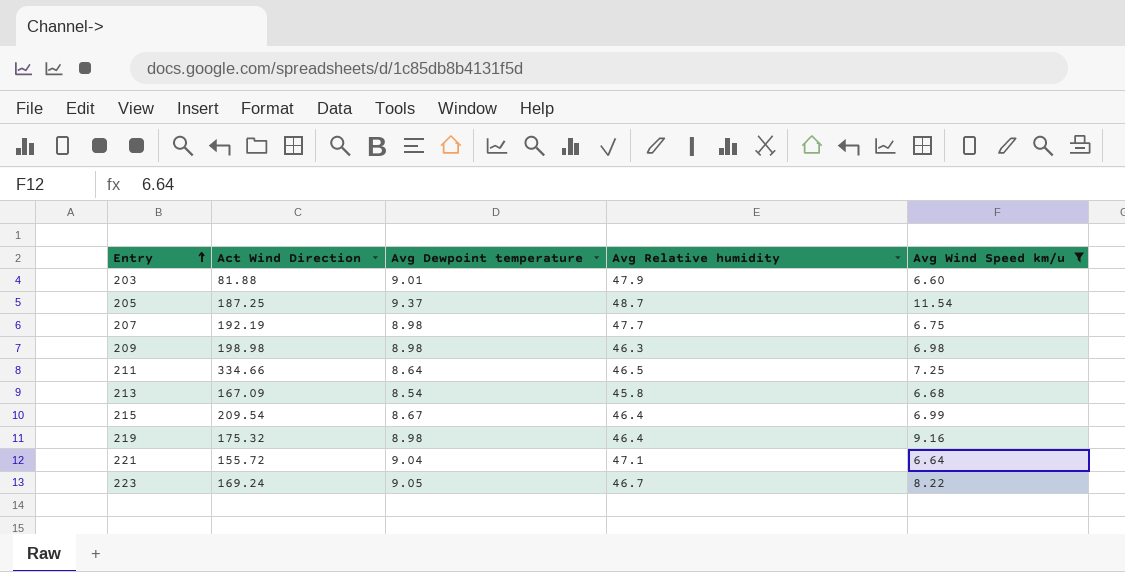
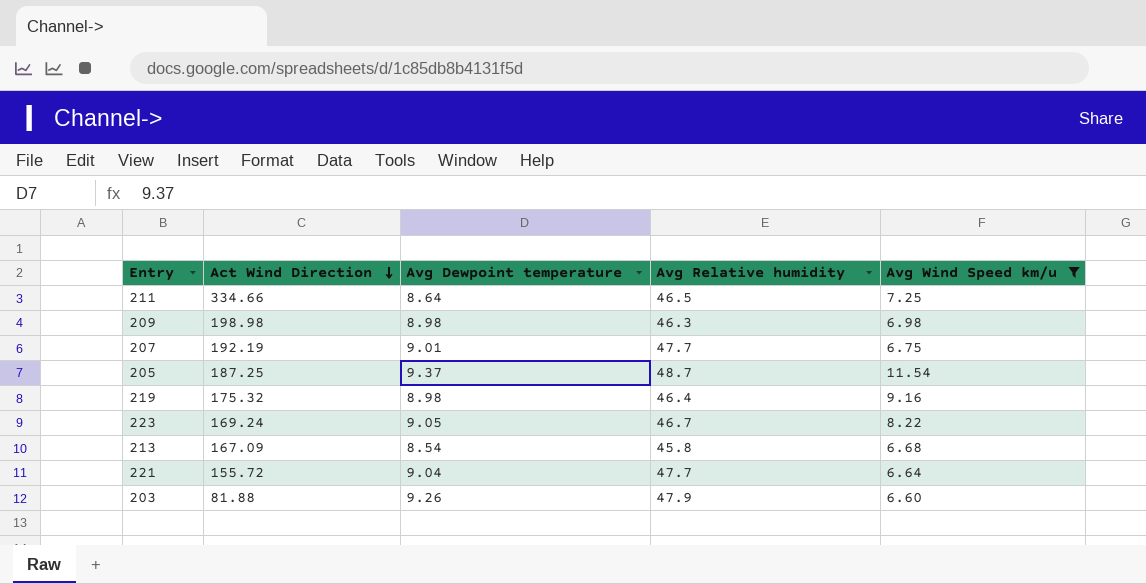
row order: Entry ascending -> Act Wind Direction descending
row 215: 209.54 | 8.67 | 46.4 | 6.99 -> none
207 | Avg Dewpoint temperature: 8.98 -> 9.01
221 | Avg Relative humidity: 47.1 -> 47.7
203 | Avg Dewpoint temperature: 9.01 -> 9.26

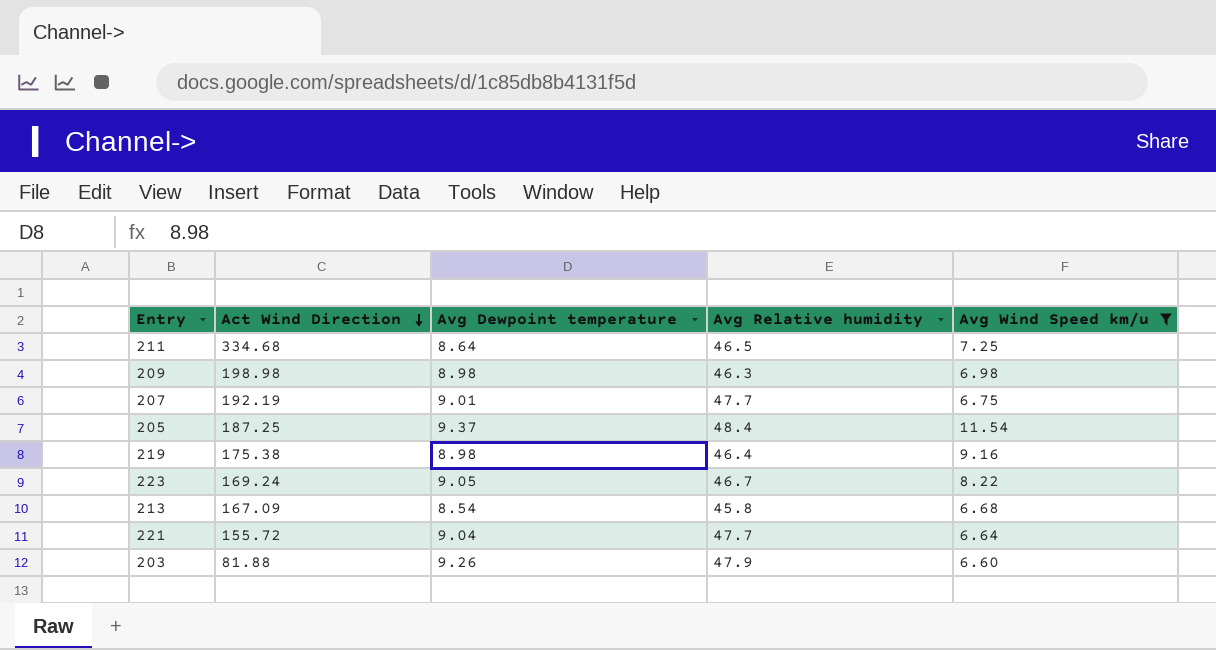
211 | Act Wind Direction: 334.66 -> 334.68
205 | Avg Relative humidity: 48.7 -> 48.4
219 | Act Wind Direction: 175.32 -> 175.38

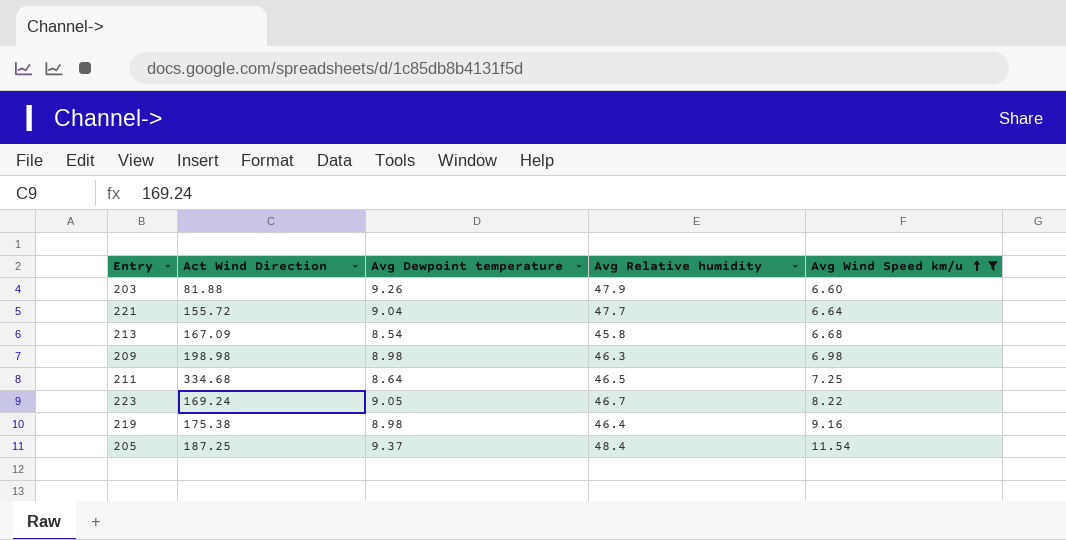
row order: Act Wind Direction descending -> Avg Wind Speed km/u ascending
row 207: 192.19 | 9.01 | 47.7 | 6.75 -> none

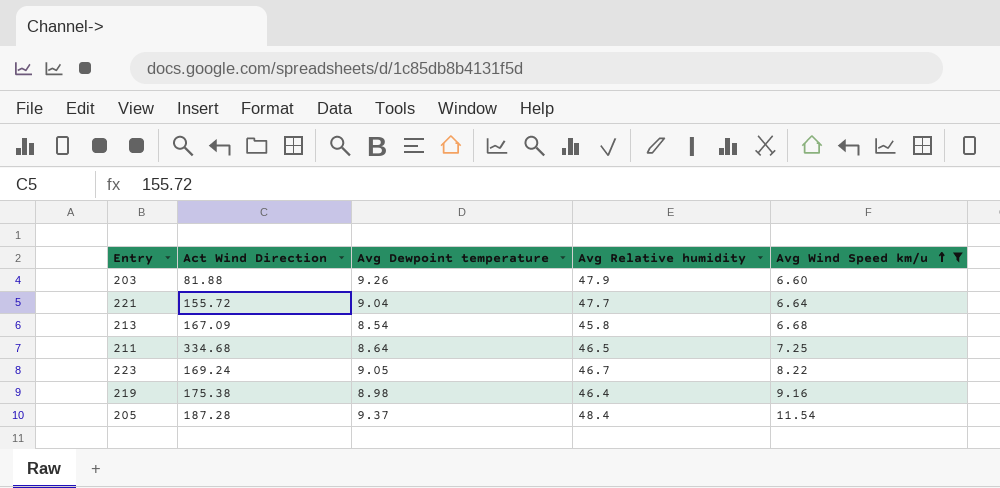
row 209: 198.98 | 8.98 | 46.3 | 6.98 -> none
205 | Act Wind Direction: 187.25 -> 187.28

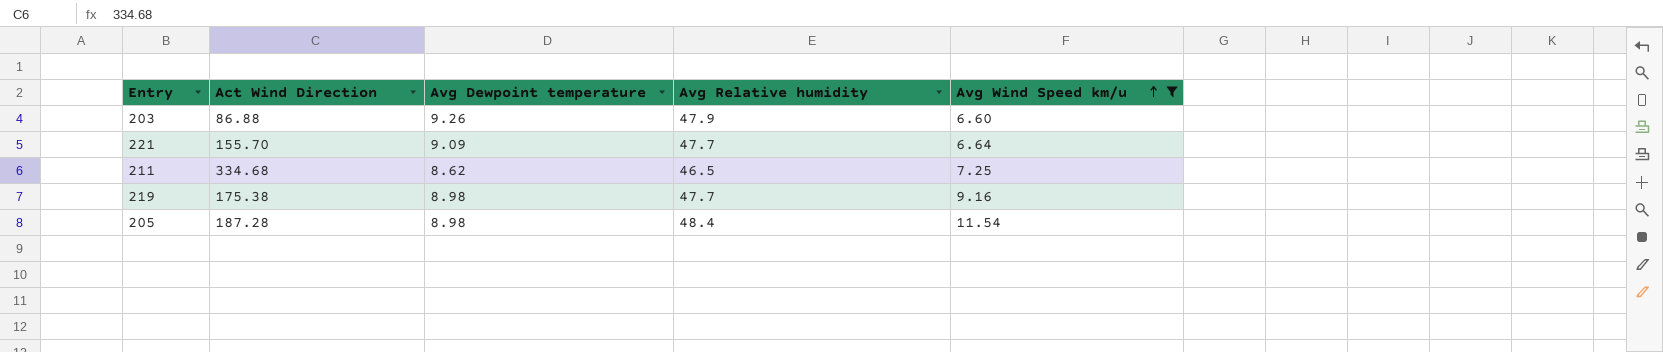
row 213: 167.09 | 8.54 | 45.8 | 6.68 -> none
row 223: 169.24 | 9.05 | 46.7 | 8.22 -> none
203 | Act Wind Direction: 81.88 -> 86.88
221 | Act Wind Direction: 155.72 -> 155.70
221 | Avg Dewpoint temperature: 9.04 -> 9.09
211 | Avg Dewpoint temperature: 8.64 -> 8.62
219 | Avg Relative humidity: 46.4 -> 47.7
205 | Avg Dewpoint temperature: 9.37 -> 8.98

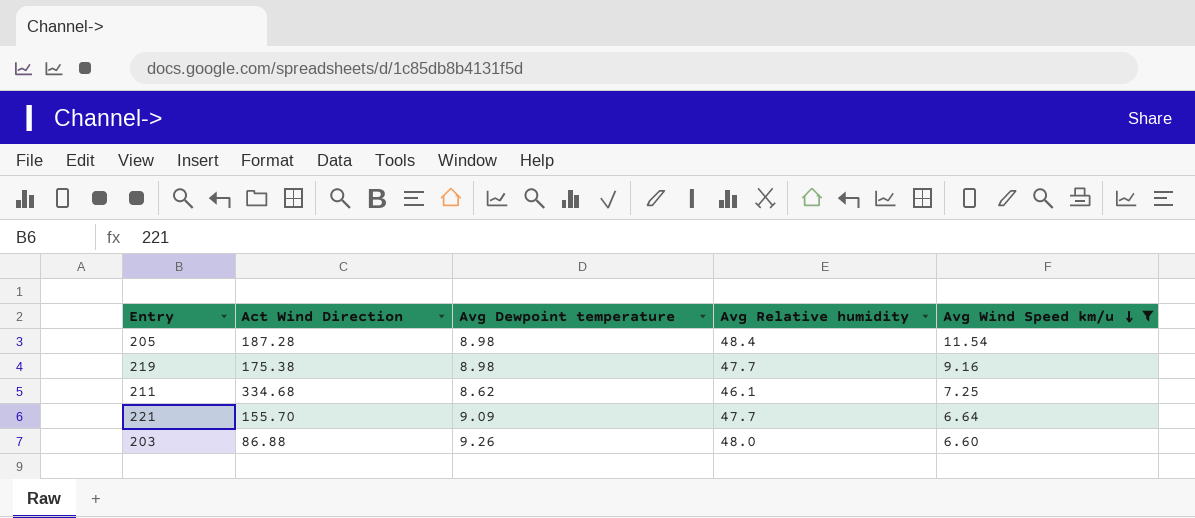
row order: Avg Wind Speed km/u ascending -> Avg Wind Speed km/u descending
211 | Avg Relative humidity: 46.5 -> 46.1
203 | Avg Relative humidity: 47.9 -> 48.0

